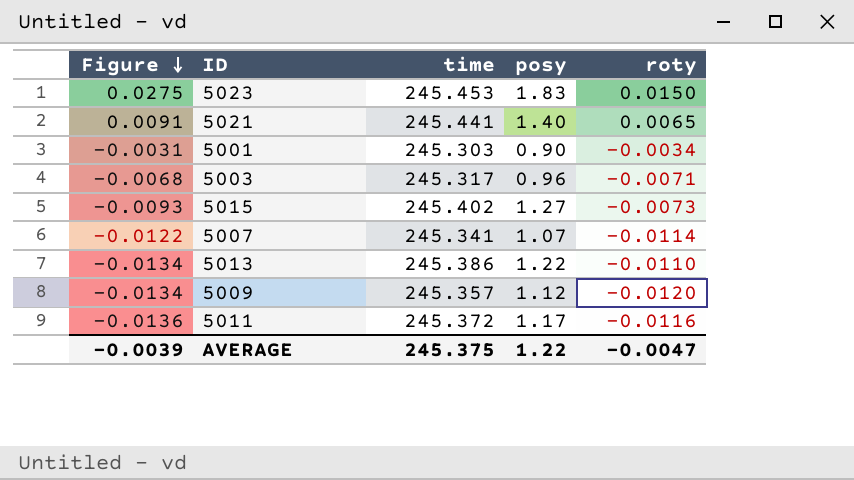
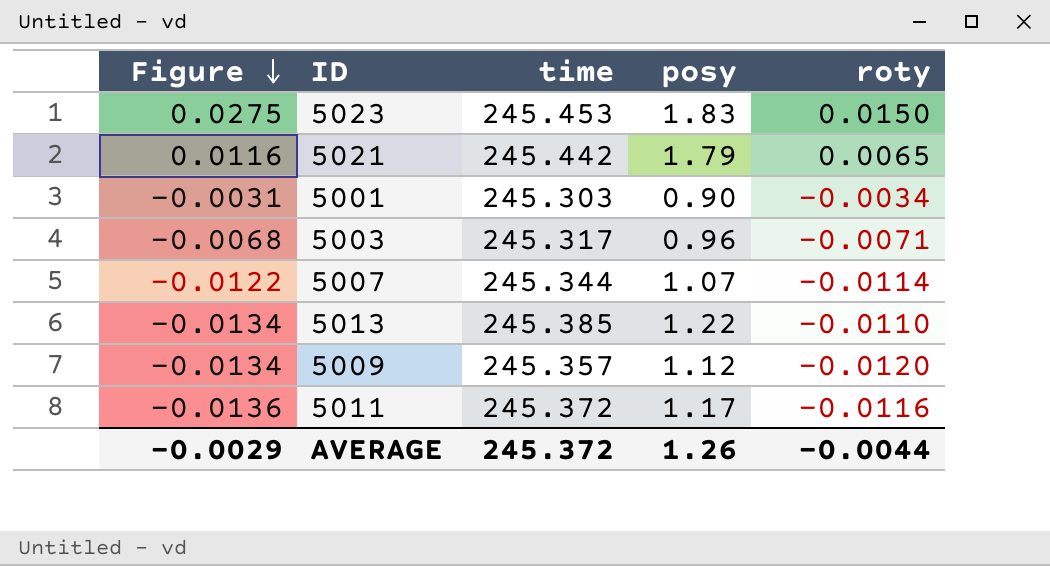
row 5015: -0.0093 | 245.402 | 1.27 | -0.0073 -> none
5021 | Figure: 0.0091 -> 0.0116
5021 | time: 245.441 -> 245.442
5021 | posy: 1.40 -> 1.79
5007 | time: 245.341 -> 245.344
5013 | time: 245.386 -> 245.385
AVERAGE | Figure: -0.0039 -> -0.0029
AVERAGE | time: 245.375 -> 245.372
AVERAGE | posy: 1.22 -> 1.26
AVERAGE | roty: -0.0047 -> -0.0044

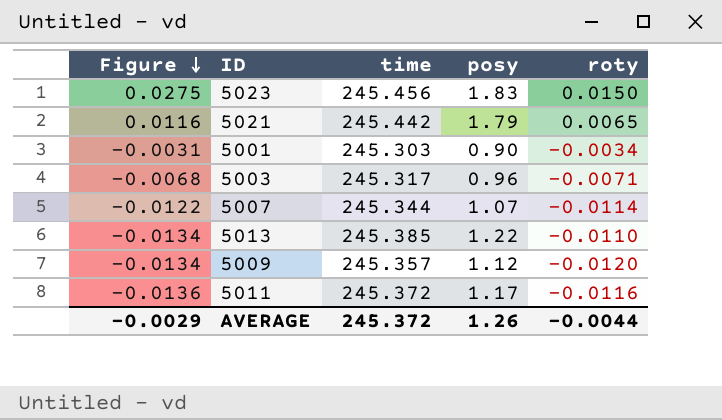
5023 | time: 245.453 -> 245.456

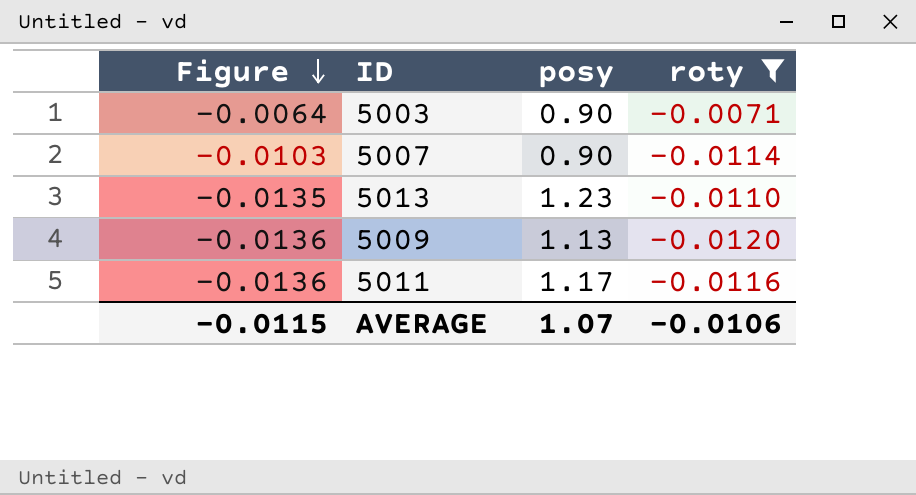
filter: none -> roty <= -0.0071
column time | position: 3 -> none
5003 | Figure: -0.0068 -> -0.0064
5003 | posy: 0.96 -> 0.90
5007 | Figure: -0.0122 -> -0.0103
5007 | posy: 1.07 -> 0.90
5013 | Figure: -0.0134 -> -0.0135
5013 | posy: 1.22 -> 1.23
5009 | Figure: -0.0134 -> -0.0136
5009 | posy: 1.12 -> 1.13
AVERAGE | Figure: -0.0029 -> -0.0115
AVERAGE | posy: 1.26 -> 1.07
AVERAGE | roty: -0.0044 -> -0.0106

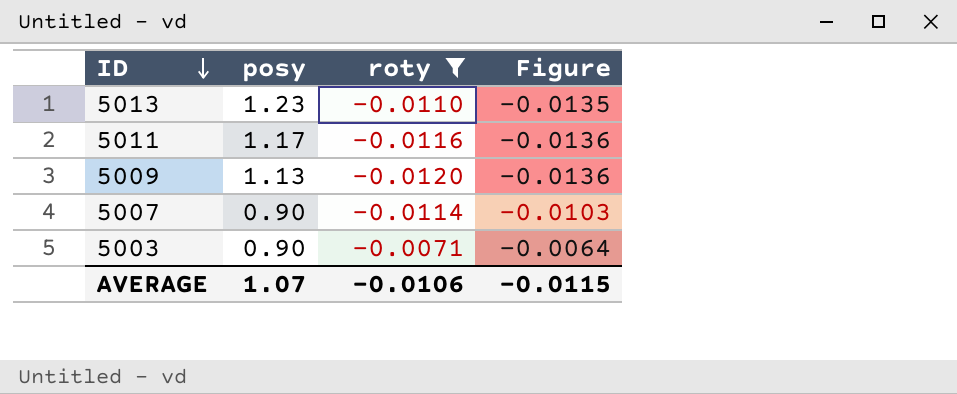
row order: Figure descending -> ID descending
column Figure | position: 1 -> 4

